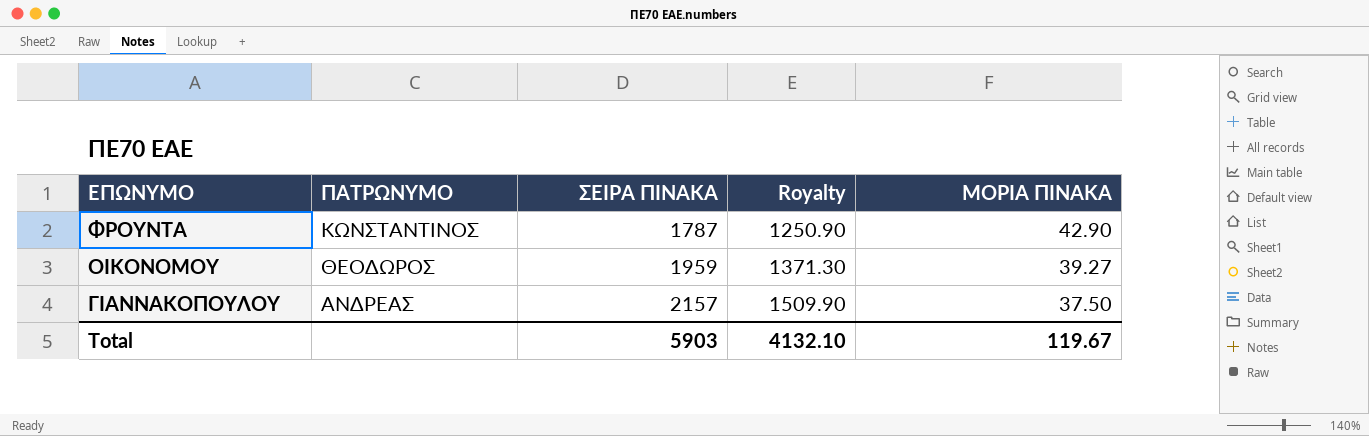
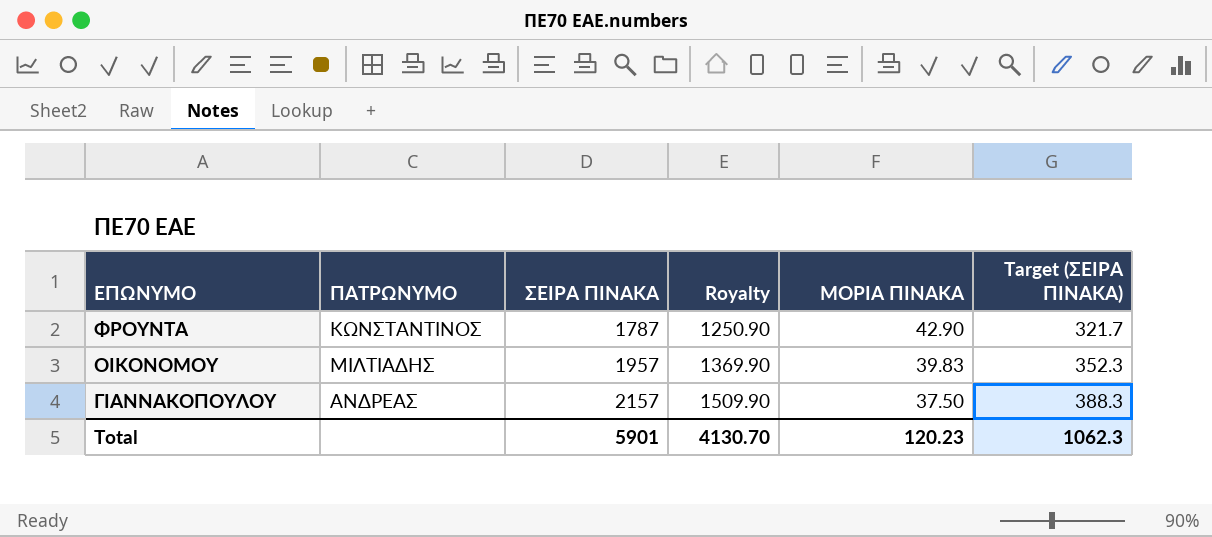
column Target (ΣΕΙΡΑ ΠΙΝΑΚΑ) | formula: none -> [ΣΕΙΡΑ ΠΙΝΑΚΑ] * 0.18
ΟΙΚΟΝΟΜΟΥ | ΠΑΤΡΩΝΥΜΟ: ΘΕΟΔΩΡΟΣ -> ΜΙΛΤΙΑΔΗΣ
ΟΙΚΟΝΟΜΟΥ | ΣΕΙΡΑ ΠΙΝΑΚΑ: 1959 -> 1957
ΟΙΚΟΝΟΜΟΥ | Royalty: 1371.30 -> 1369.90
ΟΙΚΟΝΟΜΟΥ | ΜΟΡΙΑ ΠΙΝΑΚΑ: 39.27 -> 39.83
Total | ΣΕΙΡΑ ΠΙΝΑΚΑ: 5903 -> 5901
Total | Royalty: 4132.10 -> 4130.70
Total | ΜΟΡΙΑ ΠΙΝΑΚΑ: 119.67 -> 120.23

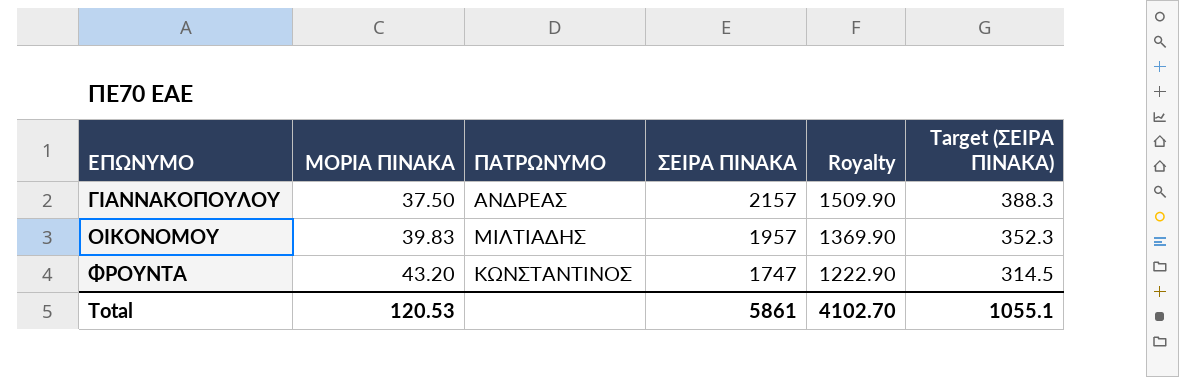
row order: ΕΠΩΝΥΜΟ descending -> ΕΠΩΝΥΜΟ ascending
column ΜΟΡΙΑ ΠΙΝΑΚΑ | position: 5 -> 2
ΦΡΟΥΝΤΑ | ΜΟΡΙΑ ΠΙΝΑΚΑ: 42.90 -> 43.20
ΦΡΟΥΝΤΑ | ΣΕΙΡΑ ΠΙΝΑΚΑ: 1787 -> 1747
ΦΡΟΥΝΤΑ | Royalty: 1250.90 -> 1222.90
ΦΡΟΥΝΤΑ | Target (ΣΕΙΡΑ ΠΙΝΑΚΑ): 321.7 -> 314.5
Total | ΜΟΡΙΑ ΠΙΝΑΚΑ: 120.23 -> 120.53
Total | ΣΕΙΡΑ ΠΙΝΑΚΑ: 5901 -> 5861
Total | Royalty: 4130.70 -> 4102.70
Total | Target (ΣΕΙΡΑ ΠΙΝΑΚΑ): 1062.3 -> 1055.1

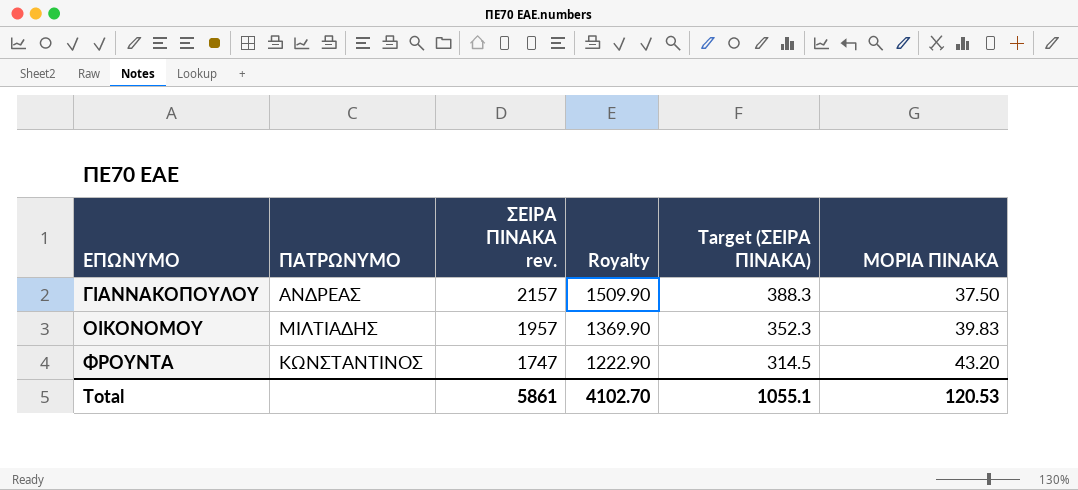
column name: ΣΕΙΡΑ ΠΙΝΑΚΑ -> ΣΕΙΡΑ ΠΙΝΑΚΑ rev.
column ΜΟΡΙΑ ΠΙΝΑΚΑ | position: 2 -> 6

